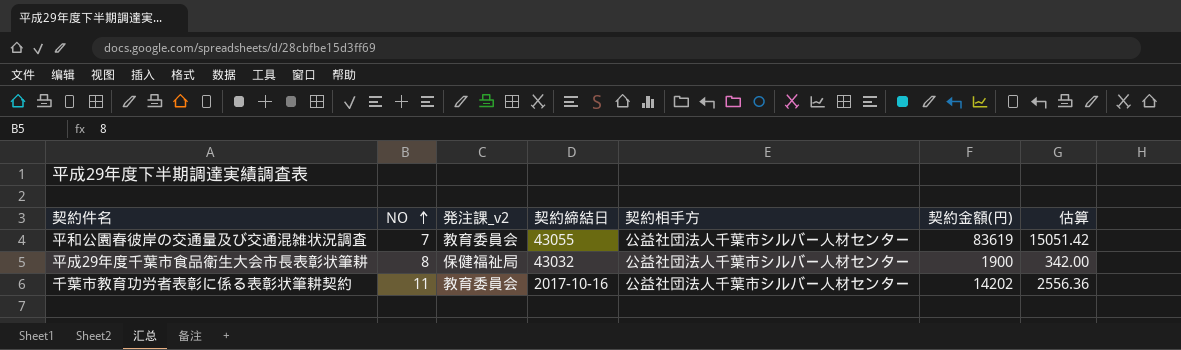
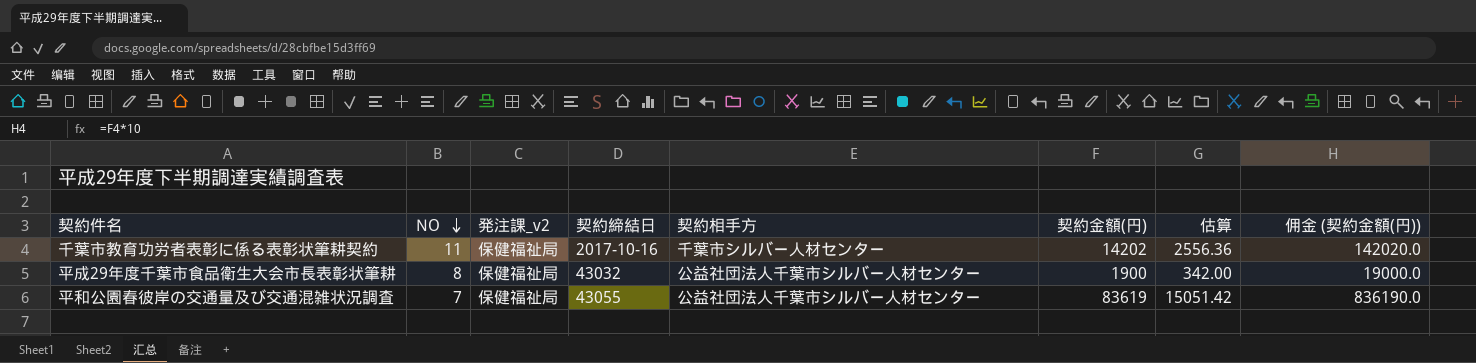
row order: NO ascending -> NO descending
column 佣金 (契約金額(円)) | formula: none -> [契約金額(円)] * 10
千葉市教育功労者表彰に係る表彰状筆耕契約 | 発注課_v2: 教育委員会 -> 保健福祉局
千葉市教育功労者表彰に係る表彰状筆耕契約 | 契約相手方: 公益社団法人千葉市シルバー人材センター -> 千葉市シルバー人材センター
平和公園春彼岸の交通量及び交通混雑状況調査 | 発注課_v2: 教育委員会 -> 保健福祉局

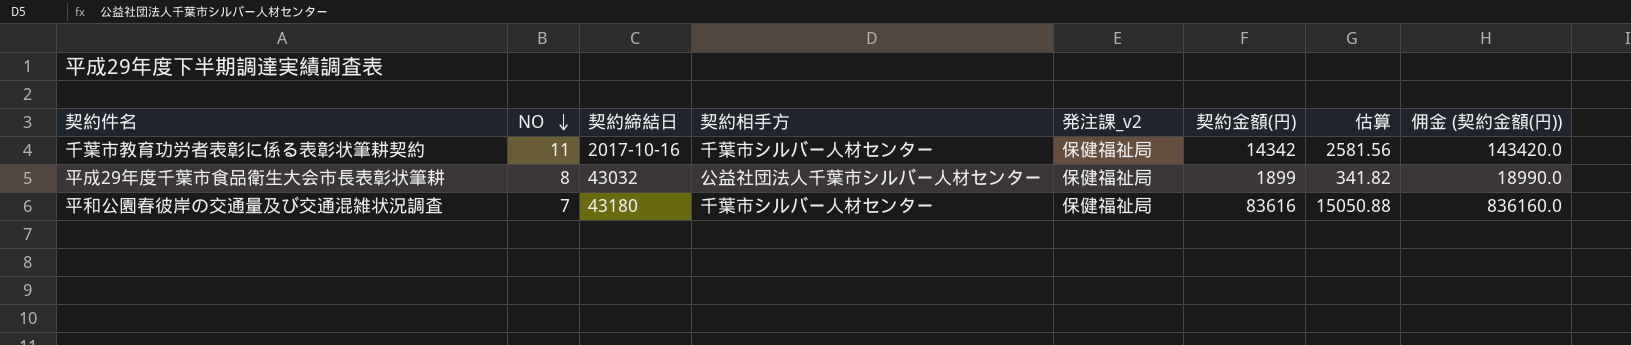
column 発注課_v2 | position: 3 -> 5
千葉市教育功労者表彰に係る表彰状筆耕契約 | 契約金額(円): 14202 -> 14342
千葉市教育功労者表彰に係る表彰状筆耕契約 | 估算: 2556.36 -> 2581.56
千葉市教育功労者表彰に係る表彰状筆耕契約 | 佣金 (契約金額(円)): 142020.0 -> 143420.0
平成29年度千葉市食品衛生大会市長表彰状筆耕 | 契約金額(円): 1900 -> 1899
平成29年度千葉市食品衛生大会市長表彰状筆耕 | 估算: 342.00 -> 341.82
平成29年度千葉市食品衛生大会市長表彰状筆耕 | 佣金 (契約金額(円)): 19000.0 -> 18990.0
平和公園春彼岸の交通量及び交通混雑状況調査 | 契約締結日: 43055 -> 43180
平和公園春彼岸の交通量及び交通混雑状況調査 | 契約相手方: 公益社団法人千葉市シルバー人材センター -> 千葉市シルバー人材センター
平和公園春彼岸の交通量及び交通混雑状況調査 | 契約金額(円): 83619 -> 83616
平和公園春彼岸の交通量及び交通混雑状況調査 | 估算: 15051.42 -> 15050.88
平和公園春彼岸の交通量及び交通混雑状況調査 | 佣金 (契約金額(円)): 836190.0 -> 836160.0

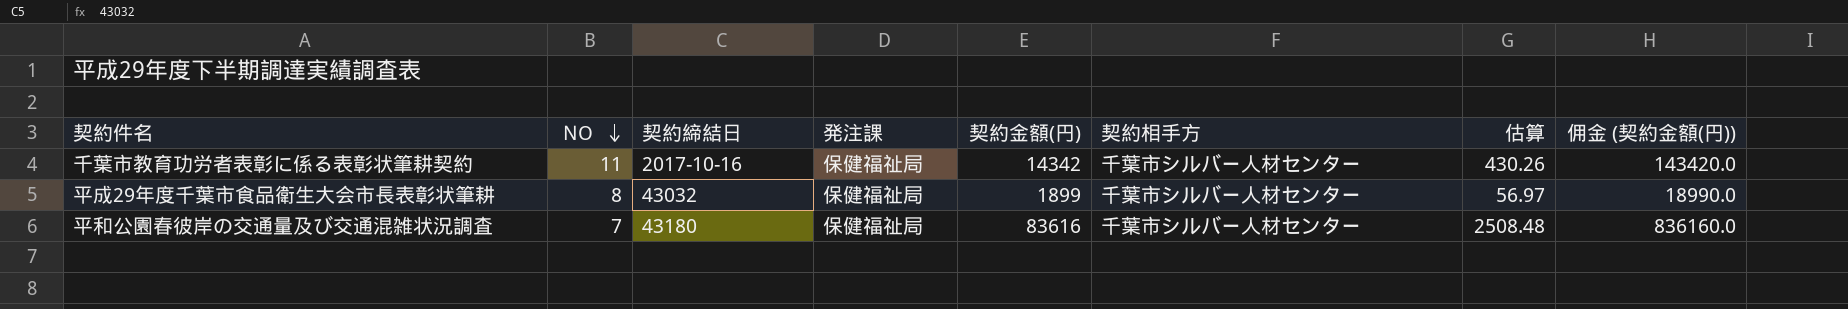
column name: 発注課_v2 -> 発注課
column 契約相手方 | position: 4 -> 6
column 估算 | formula: [契約金額(円)] * 0.18 -> [契約金額(円)] * 0.03
平成29年度千葉市食品衛生大会市長表彰状筆耕 | 契約相手方: 公益社団法人千葉市シルバー人材センター -> 千葉市シルバー人材センター

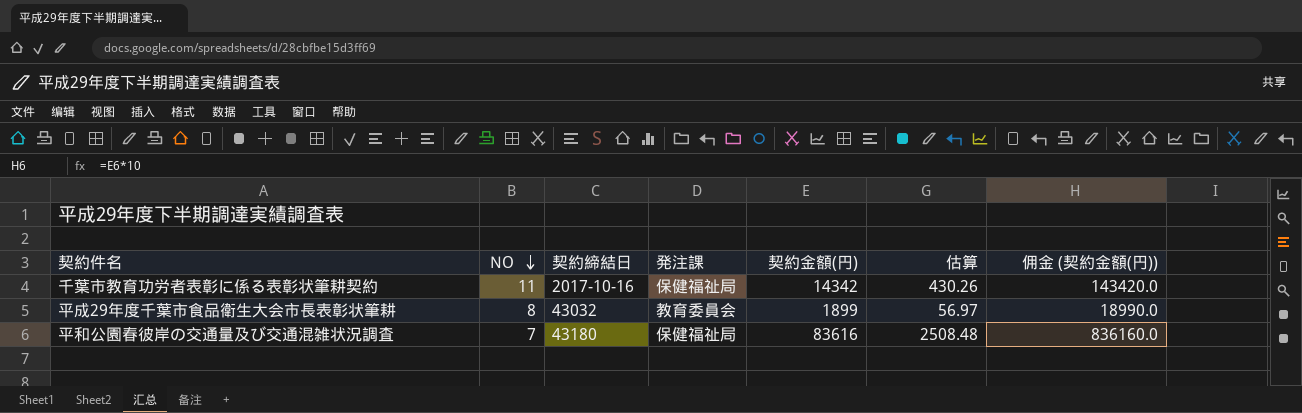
column 契約相手方 | position: 6 -> none
平成29年度千葉市食品衛生大会市長表彰状筆耕 | 発注課: 保健福祉局 -> 教育委員会

